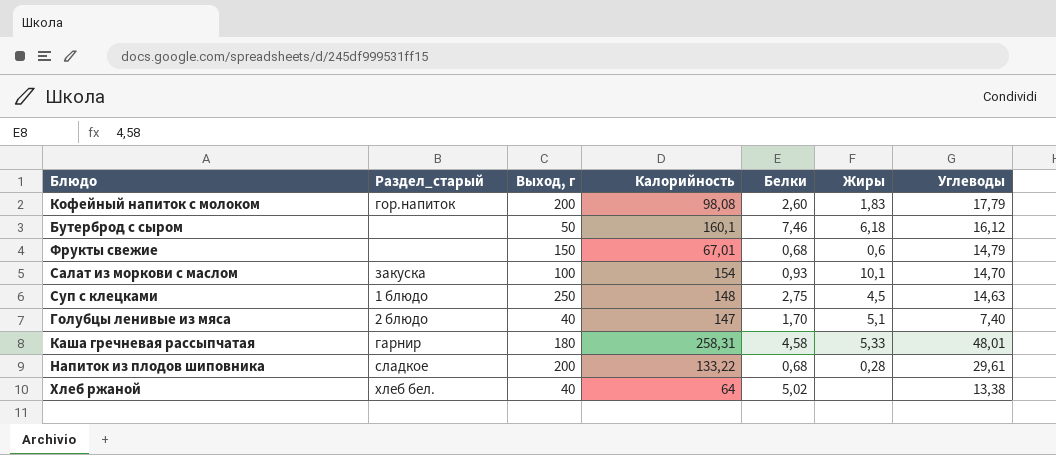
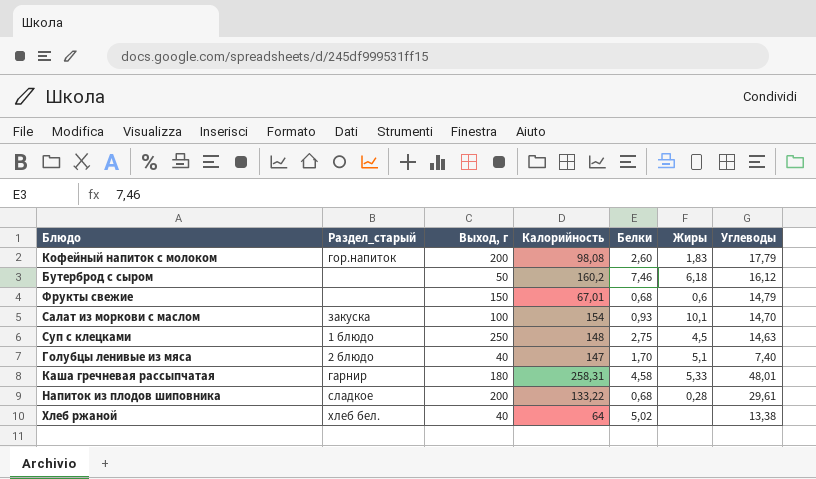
Бутерброд с сыром | Калорийность: 160,1 -> 160,2

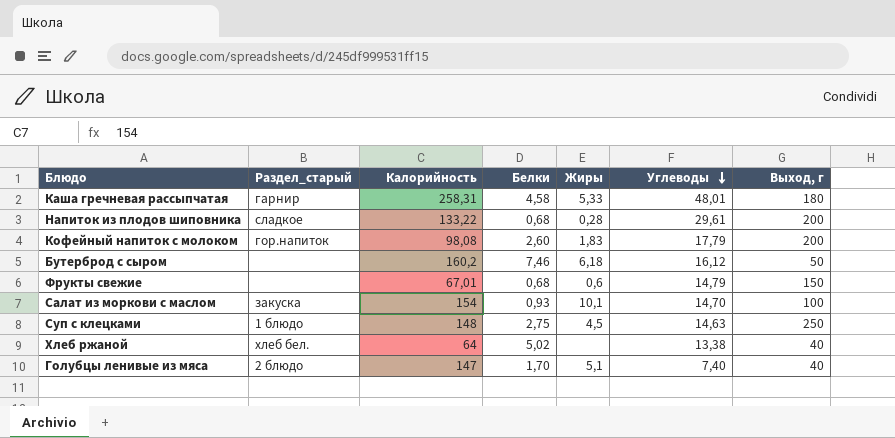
row order: none -> Углеводы descending
column Выход, г | position: 3 -> 7

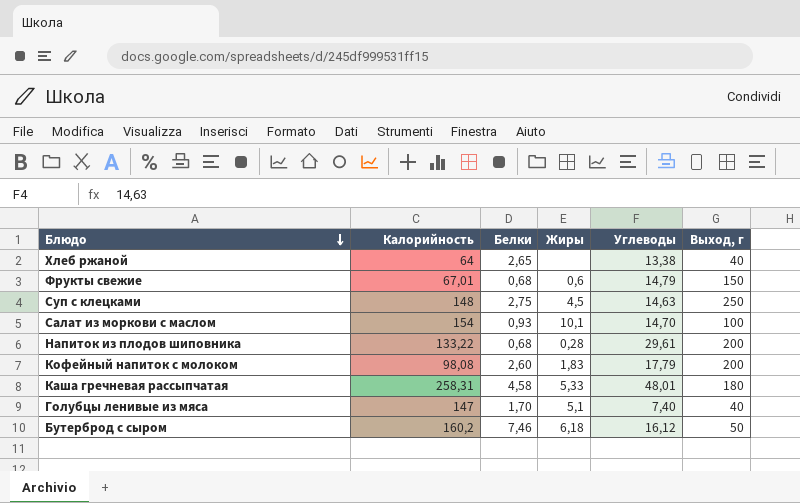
row order: Углеводы descending -> Блюдо descending
column Раздел_старый | position: 2 -> none
Хлеб ржаной | Белки: 5,02 -> 2,65

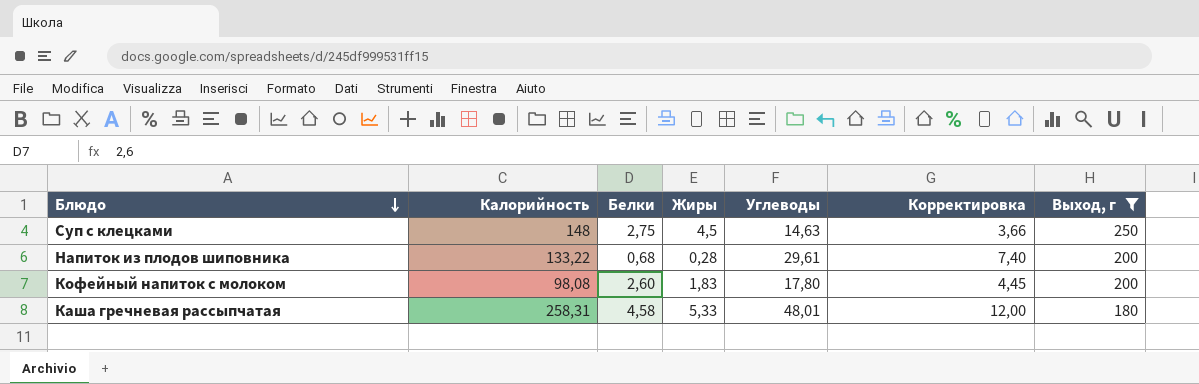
filter: none -> Выход, г >= 180
column Корректировка | formula: none -> [Углеводы] * 0,25
Кофейный напиток с молоком | Углеводы: 17,79 -> 17,80

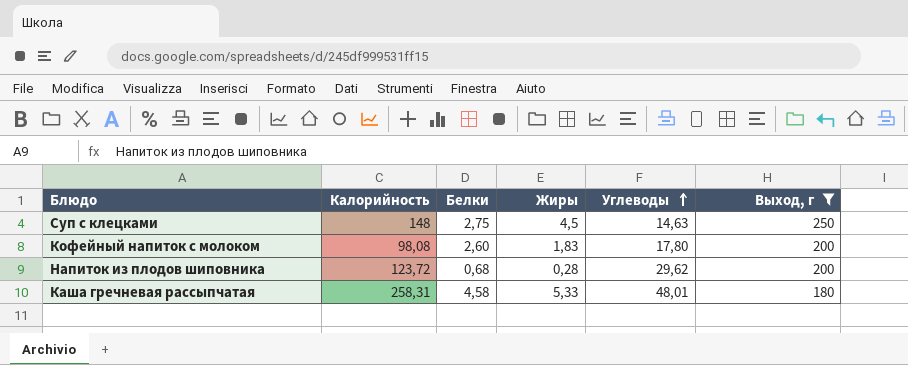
row order: Блюдо descending -> Углеводы ascending
column Корректировка | formula: [Углеводы] * 0,25 -> none
Напиток из плодов шиповника | Калорийность: 133,22 -> 123,72
Напиток из плодов шиповника | Углеводы: 29,61 -> 29,62

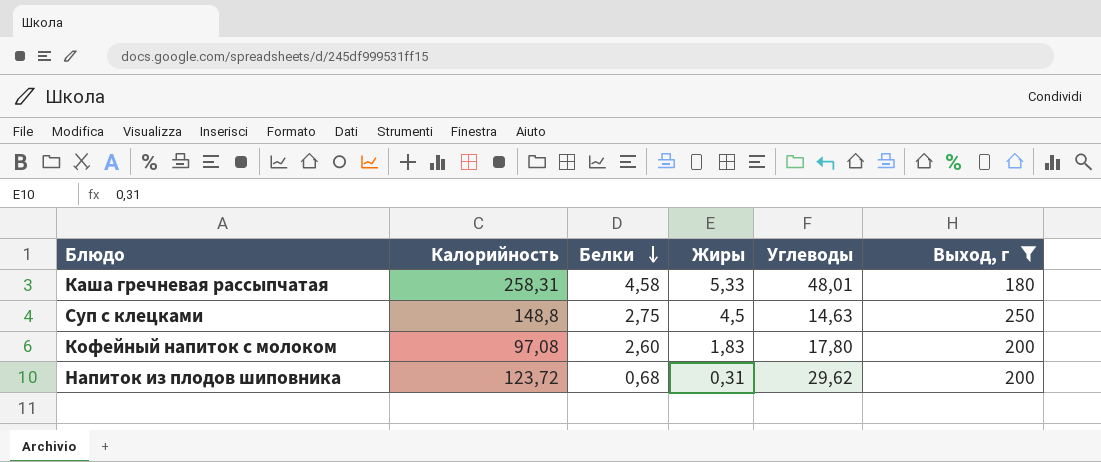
row order: Углеводы ascending -> Белки descending
Суп с клецками | Калорийность: 148 -> 148,8
Кофейный напиток с молоком | Калорийность: 98,08 -> 97,08
Напиток из плодов шиповника | Жиры: 0,28 -> 0,31

